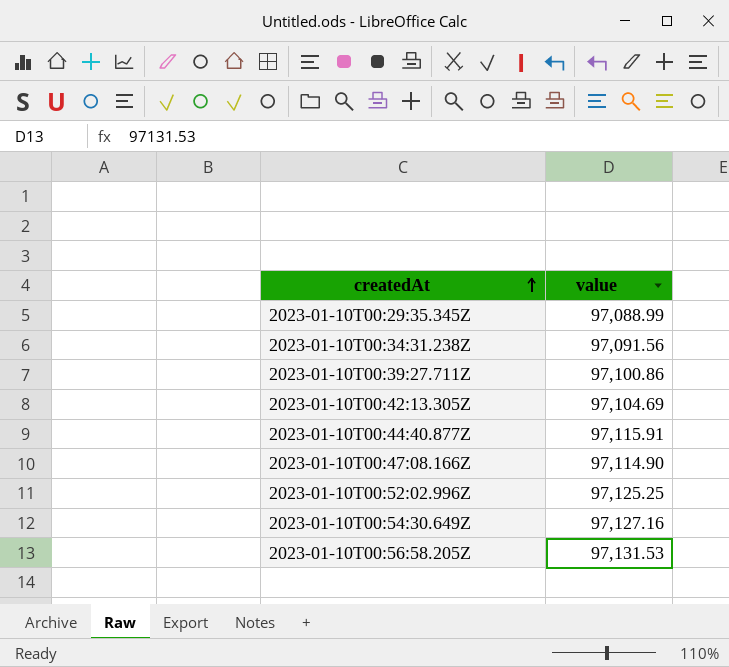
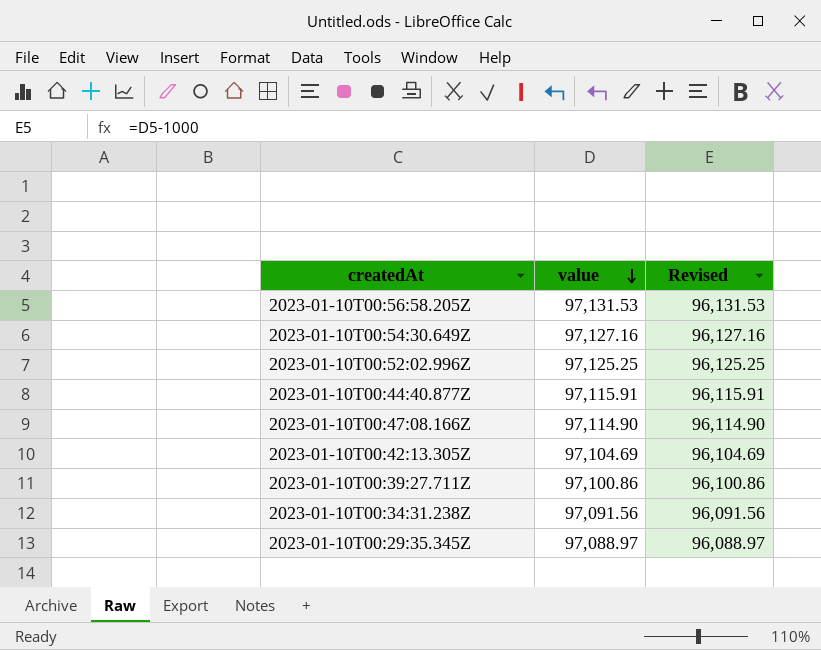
row order: createdAt ascending -> value descending
column Revised | formula: none -> [value] - 1000
2023-01-10T00:29:35.345Z | value: 97,088.99 -> 97,088.97

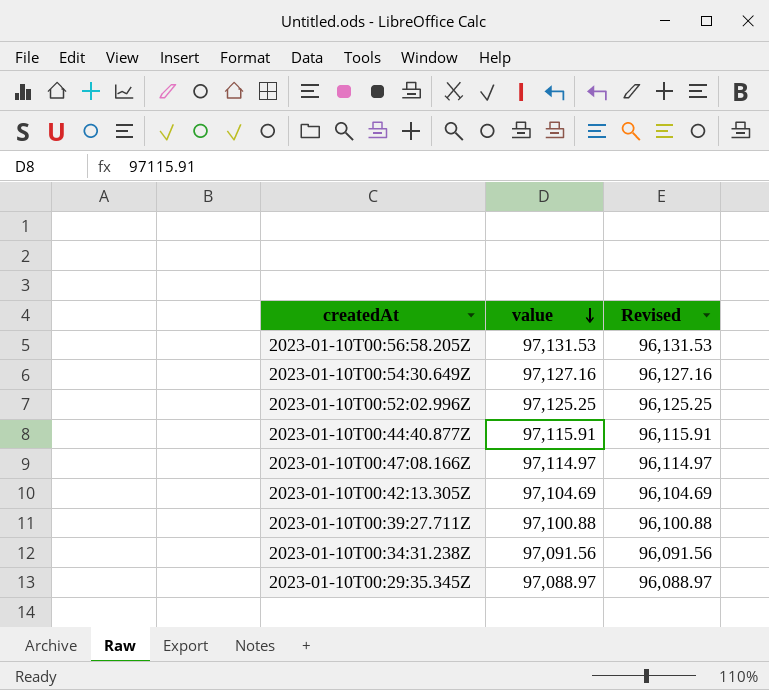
2023-01-10T00:47:08.166Z | value: 97,114.90 -> 97,114.97
2023-01-10T00:47:08.166Z | Revised: 96,114.90 -> 96,114.97
2023-01-10T00:39:27.711Z | value: 97,100.86 -> 97,100.88
2023-01-10T00:39:27.711Z | Revised: 96,100.86 -> 96,100.88

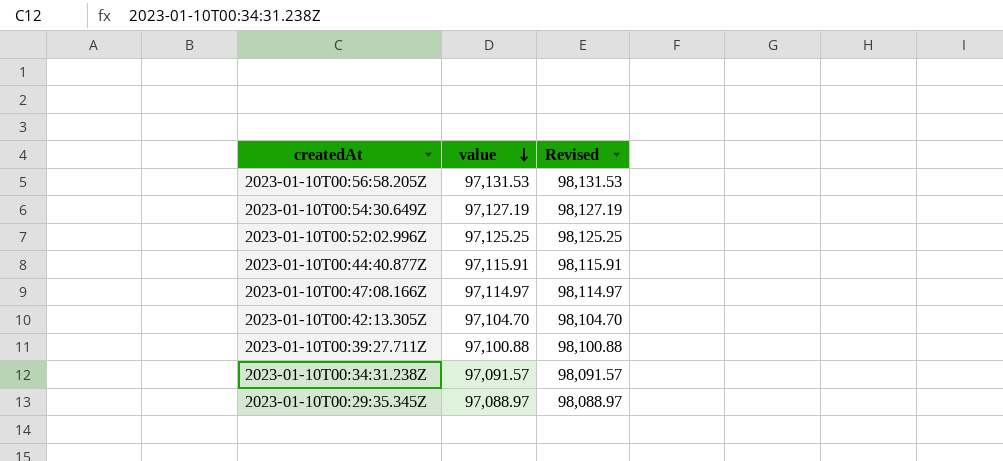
column Revised | formula: [value] - 1000 -> [value] + 1000
2023-01-10T00:54:30.649Z | value: 97,127.16 -> 97,127.19
2023-01-10T00:42:13.305Z | value: 97,104.69 -> 97,104.70
2023-01-10T00:34:31.238Z | value: 97,091.56 -> 97,091.57

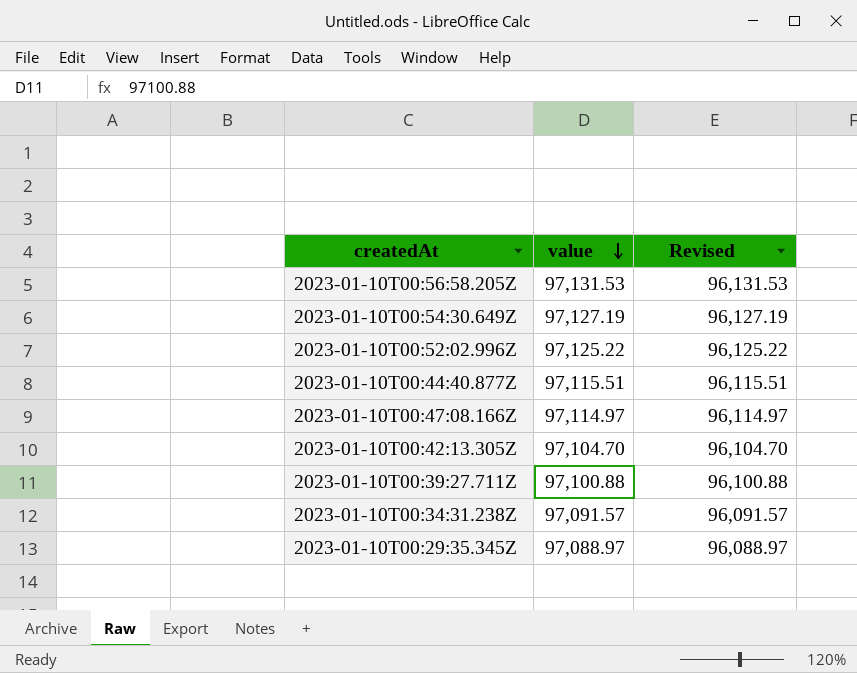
column Revised | formula: [value] + 1000 -> [value] - 1000
2023-01-10T00:52:02.996Z | value: 97,125.25 -> 97,125.22
2023-01-10T00:44:40.877Z | value: 97,115.91 -> 97,115.51

